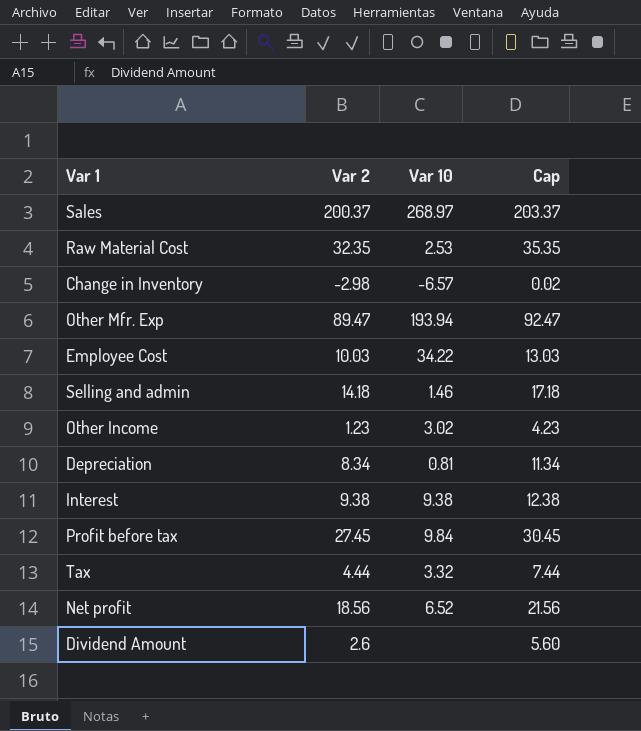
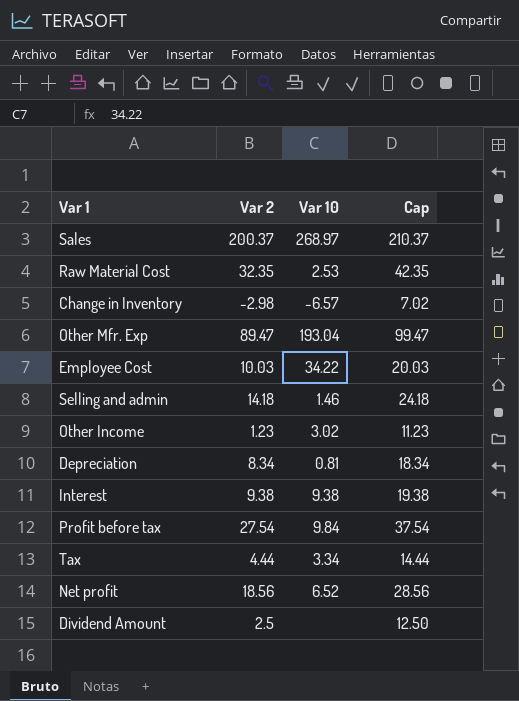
column Cap | formula: [Var 2] + 3 -> [Var 2] + 10
Other Mfr. Exp | Var 10: 193.94 -> 193.04
Profit before tax | Var 2: 27.45 -> 27.54
Tax | Var 10: 3.32 -> 3.34
Dividend Amount | Var 2: 2.6 -> 2.5

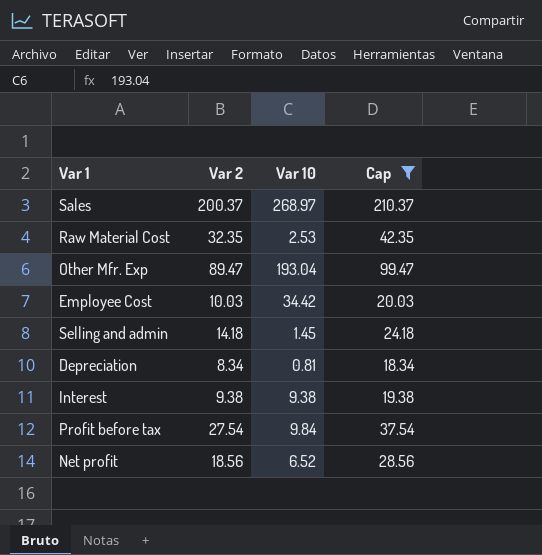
filter: none -> Cap >= 18.34
Employee Cost | Var 10: 34.22 -> 34.42
Selling and admin | Var 10: 1.46 -> 1.45

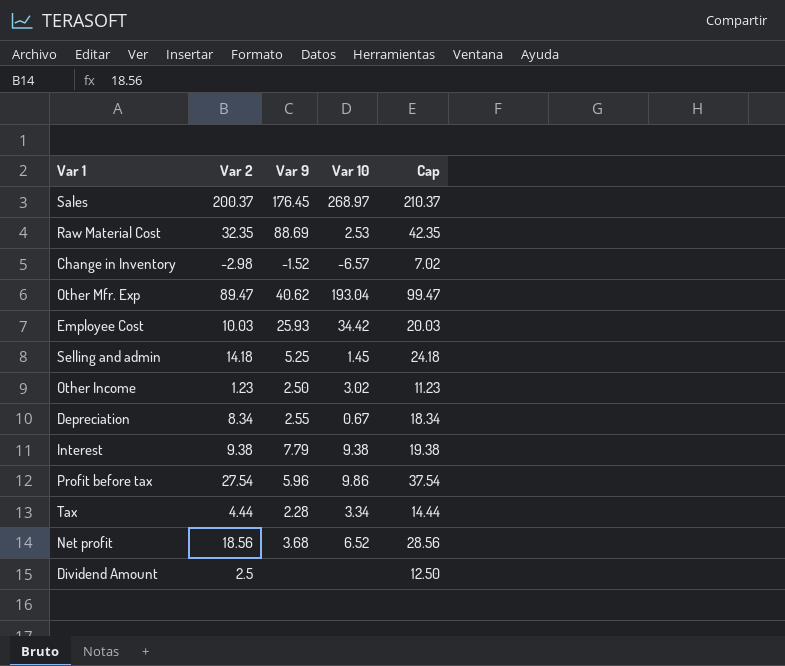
filter: Cap >= 18.34 -> none
column Var 9 | position: none -> 3
Depreciation | Var 10: 0.81 -> 0.67
Profit before tax | Var 10: 9.84 -> 9.86

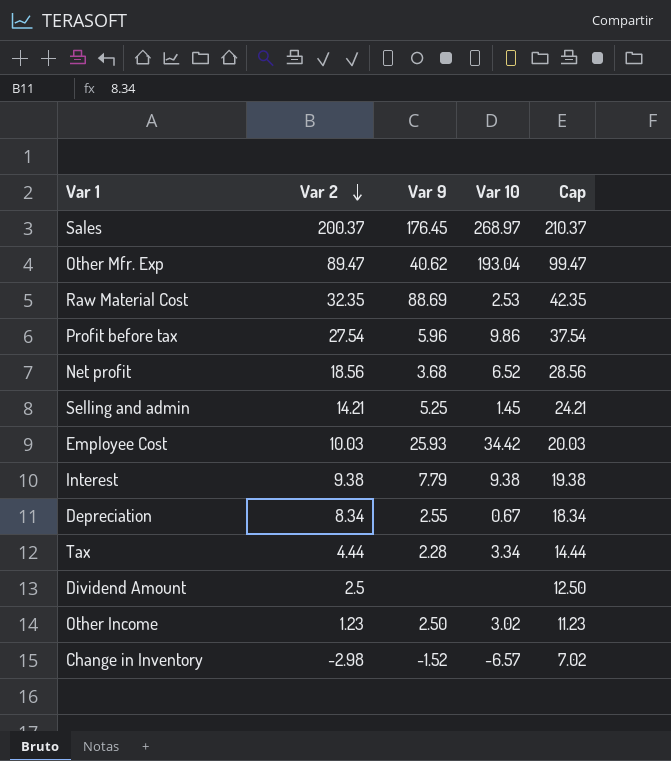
row order: none -> Var 2 descending
Selling and admin | Var 2: 14.18 -> 14.21
Selling and admin | Cap: 24.18 -> 24.21

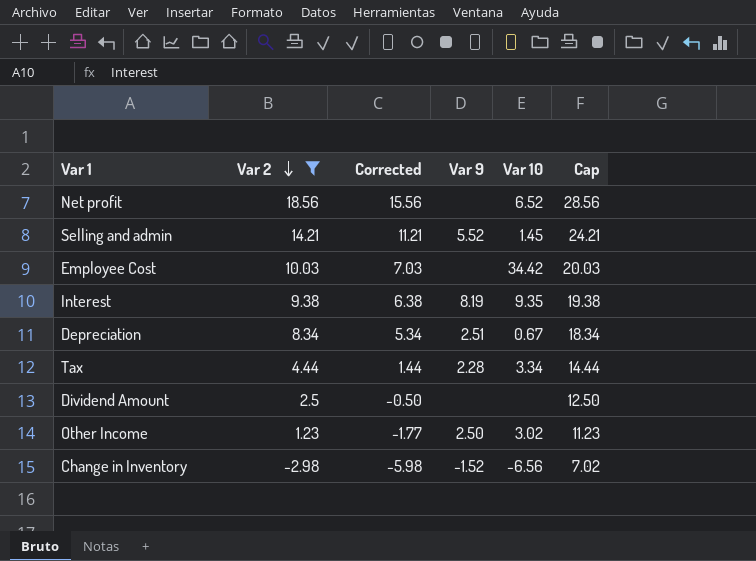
filter: none -> Var 2 <= 18.56
column Corrected | formula: none -> [Var 2] - 3
Net profit | Var 9: 3.68 -> none
Selling and admin | Var 9: 5.25 -> 5.52
Employee Cost | Var 9: 25.93 -> none
Interest | Var 9: 7.79 -> 8.19
Interest | Var 10: 9.38 -> 9.35
Depreciation | Var 9: 2.55 -> 2.51
Change in Inventory | Var 10: -6.57 -> -6.56

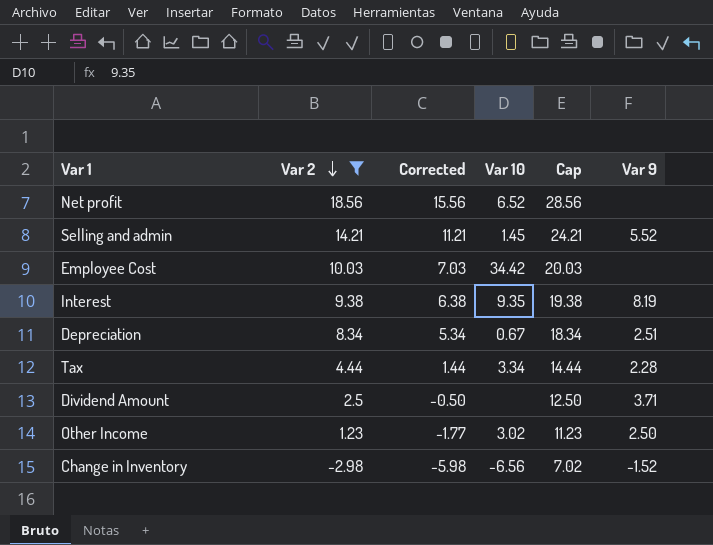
column Var 9 | position: 4 -> 6
Dividend Amount | Var 9: none -> 3.71

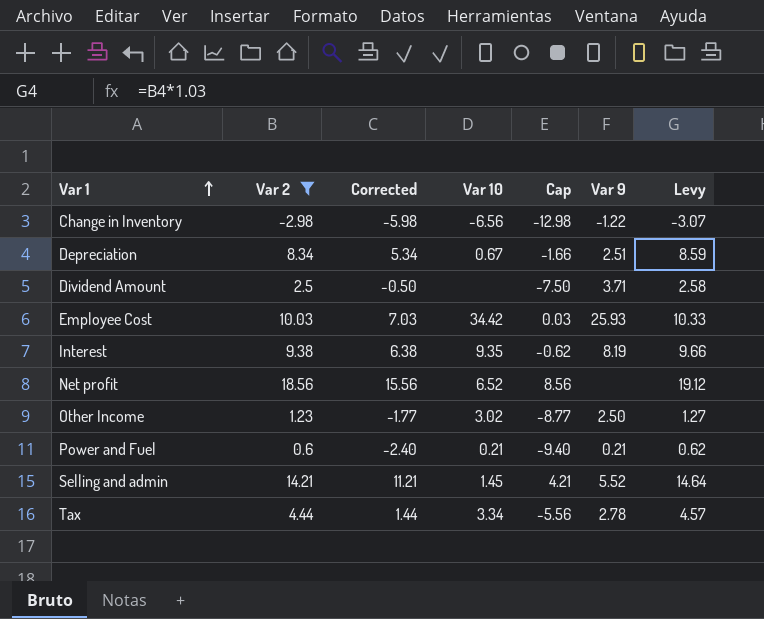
row order: Var 2 descending -> Var 1 ascending
column Cap | formula: [Var 2] + 10 -> [Var 2] - 10
column Levy | formula: none -> [Var 2] * 1.03
Change in Inventory | Var 9: -1.52 -> -1.22
Employee Cost | Var 9: none -> 25.93
row Power and Fuel: none -> 0.6 | -2.40 | 0.21 | -9.40 | 0.21 | 0.62
Tax | Var 9: 2.28 -> 2.78

